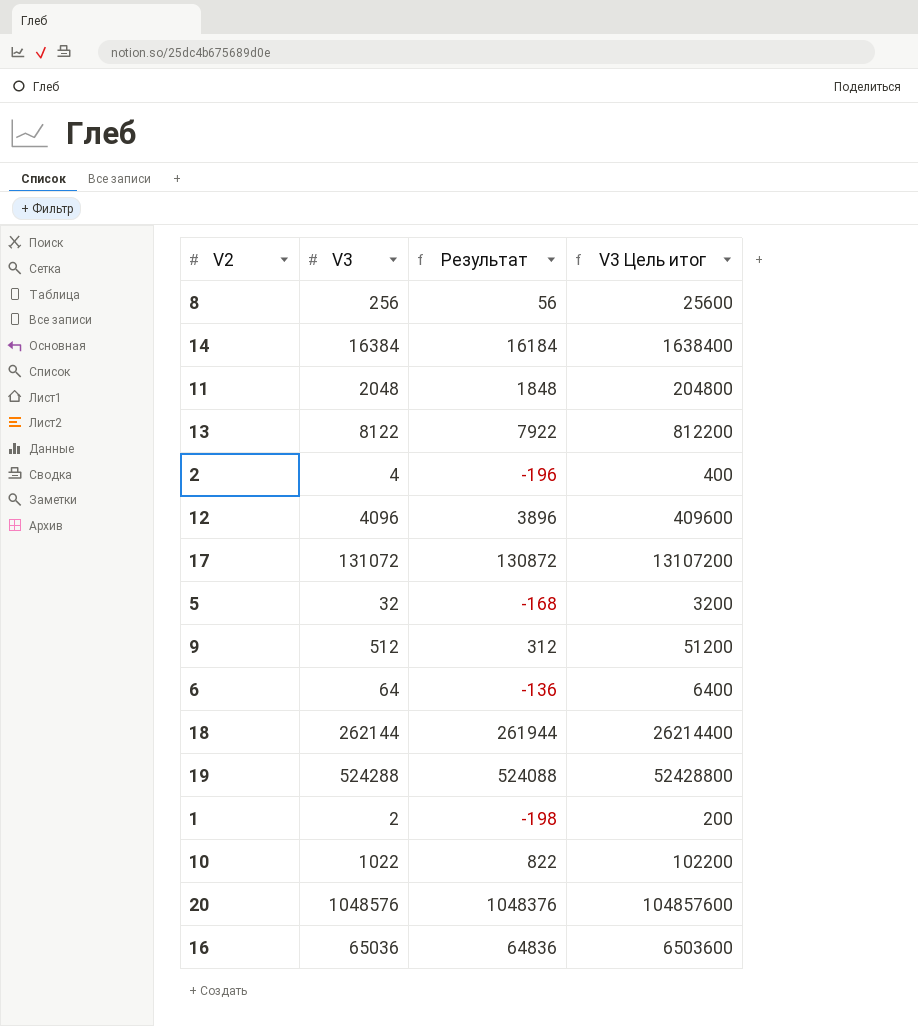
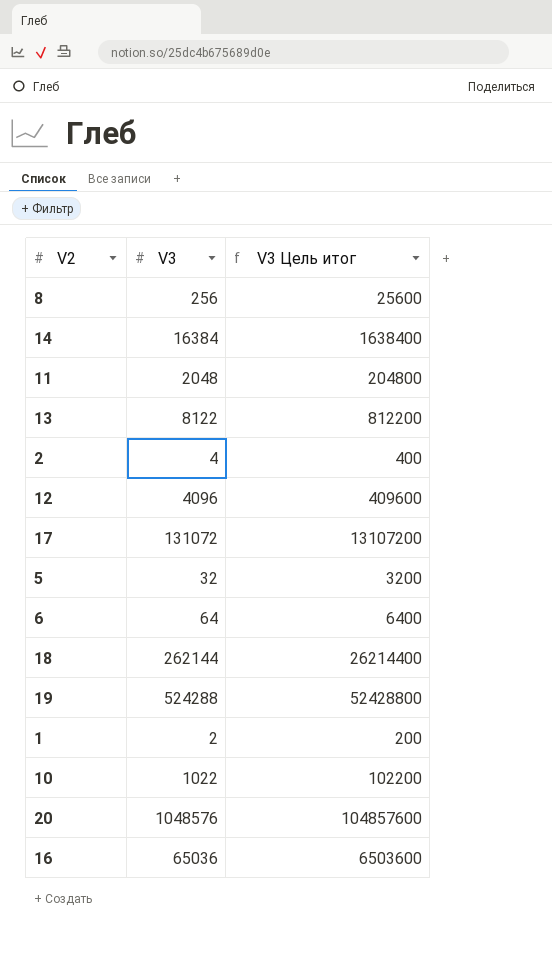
column Результат | formula: [V3] - 200 -> none
row 9: 512 | 312 | 51200 -> none

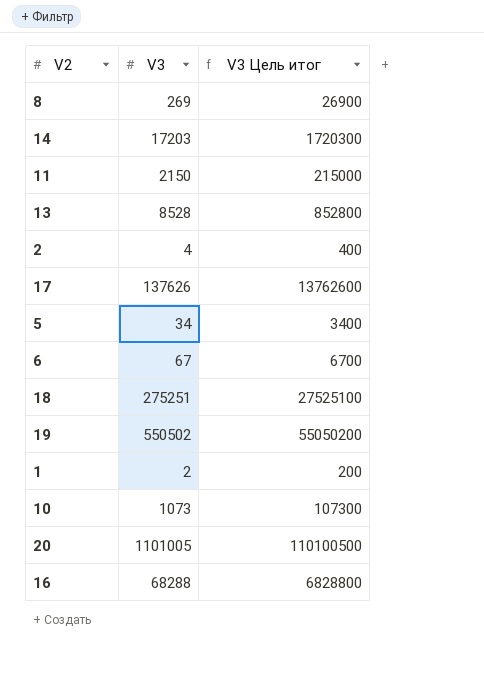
row 12: 4096 | 409600 -> none
8 | V3: 256 -> 269
8 | V3 Цель итог: 25600 -> 26900
14 | V3: 16384 -> 17203
14 | V3 Цель итог: 1638400 -> 1720300
11 | V3: 2048 -> 2150
11 | V3 Цель итог: 204800 -> 215000
13 | V3: 8122 -> 8528
13 | V3 Цель итог: 812200 -> 852800
17 | V3: 131072 -> 137626
17 | V3 Цель итог: 13107200 -> 13762600
5 | V3: 32 -> 34
5 | V3 Цель итог: 3200 -> 3400
6 | V3: 64 -> 67
6 | V3 Цель итог: 6400 -> 6700
18 | V3: 262144 -> 275251
18 | V3 Цель итог: 26214400 -> 27525100
19 | V3: 524288 -> 550502
19 | V3 Цель итог: 52428800 -> 55050200
10 | V3: 1022 -> 1073
10 | V3 Цель итог: 102200 -> 107300
20 | V3: 1048576 -> 1101005
20 | V3 Цель итог: 104857600 -> 110100500
16 | V3: 65036 -> 68288
16 | V3 Цель итог: 6503600 -> 6828800

